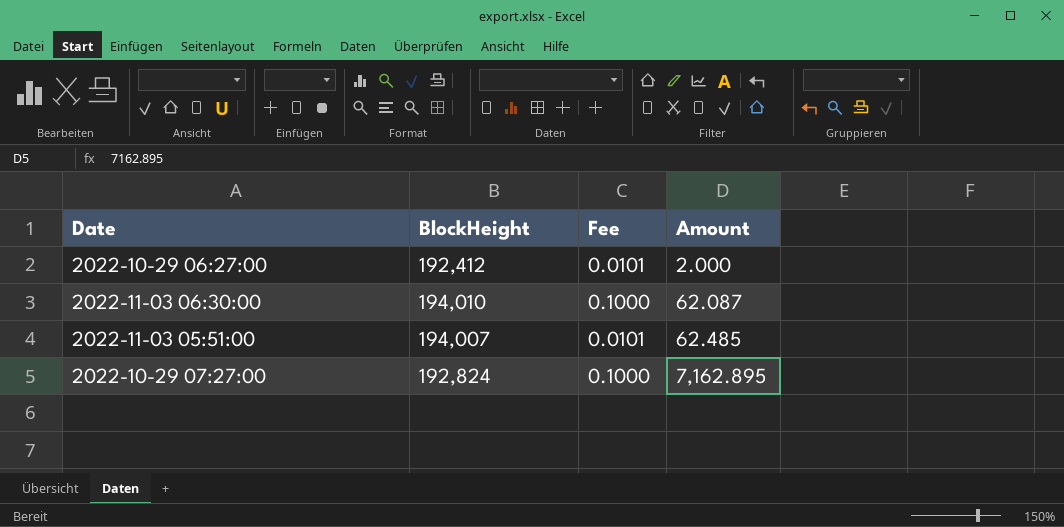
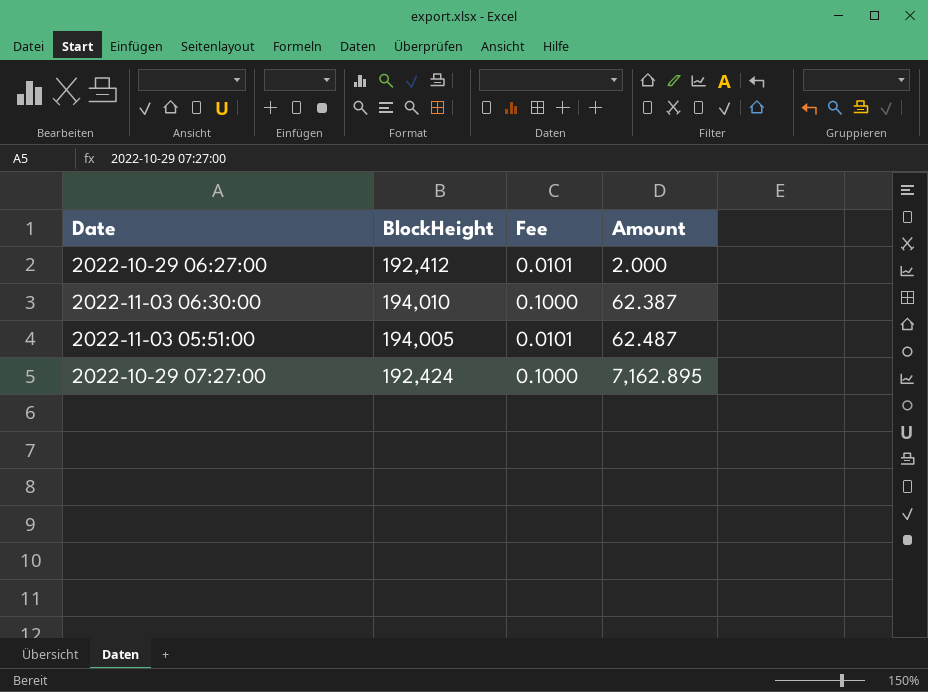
2022-11-03 06:30:00 | Amount: 62.087 -> 62.387
2022-11-03 05:51:00 | BlockHeight: 194,007 -> 194,005
2022-11-03 05:51:00 | Amount: 62.485 -> 62.487
2022-10-29 07:27:00 | BlockHeight: 192,824 -> 192,424

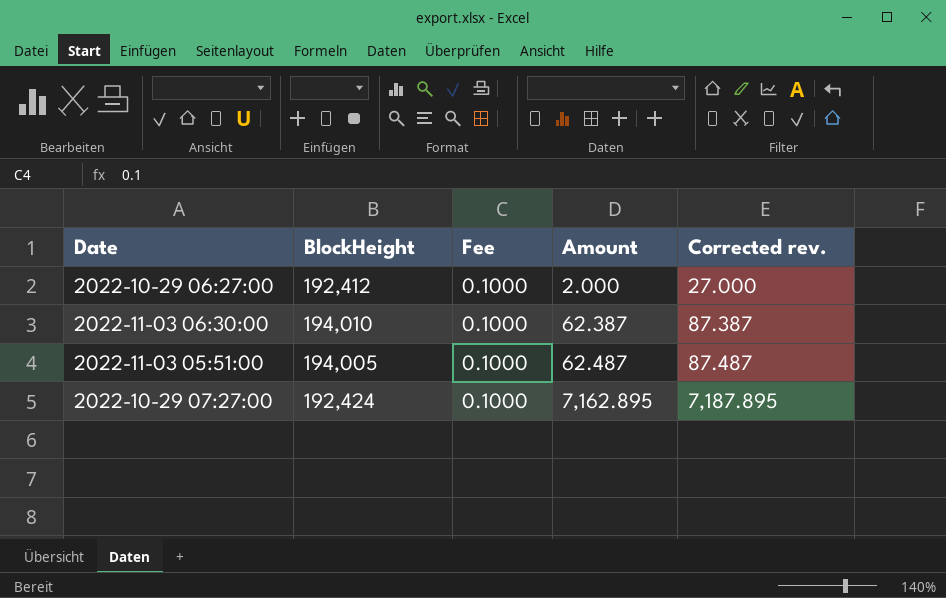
column Corrected rev. | formula: none -> [Amount] + 25
2022-10-29 06:27:00 | Fee: 0.0101 -> 0.1000
2022-11-03 05:51:00 | Fee: 0.0101 -> 0.1000

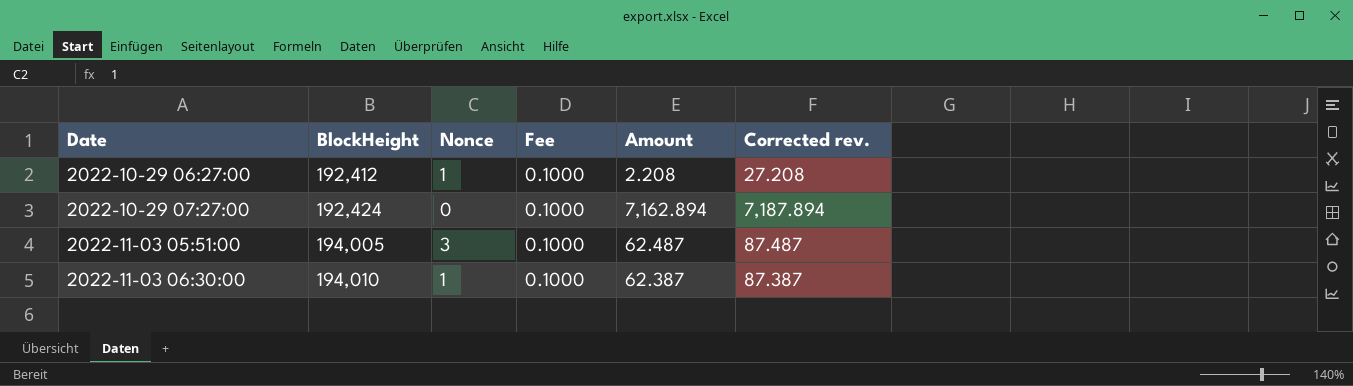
row order: Amount ascending -> Date ascending
column Nonce | position: none -> 3
2022-10-29 06:27:00 | Amount: 2.000 -> 2.208
2022-10-29 06:27:00 | Corrected rev.: 27.000 -> 27.208
2022-10-29 07:27:00 | Amount: 7,162.895 -> 7,162.894
2022-10-29 07:27:00 | Corrected rev.: 7,187.895 -> 7,187.894

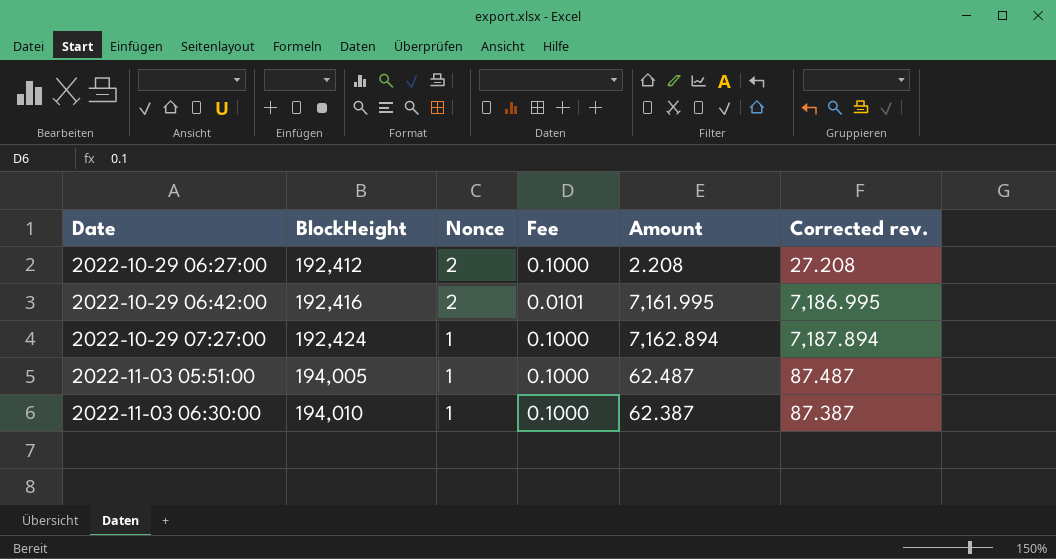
2022-10-29 06:27:00 | Nonce: 1 -> 2
row 2022-10-29 06:42:00: none -> 192,416 | 2 | 0.0101 | 7,161.995 | 7,186.995
2022-10-29 07:27:00 | Nonce: 0 -> 1
2022-11-03 05:51:00 | Nonce: 3 -> 1

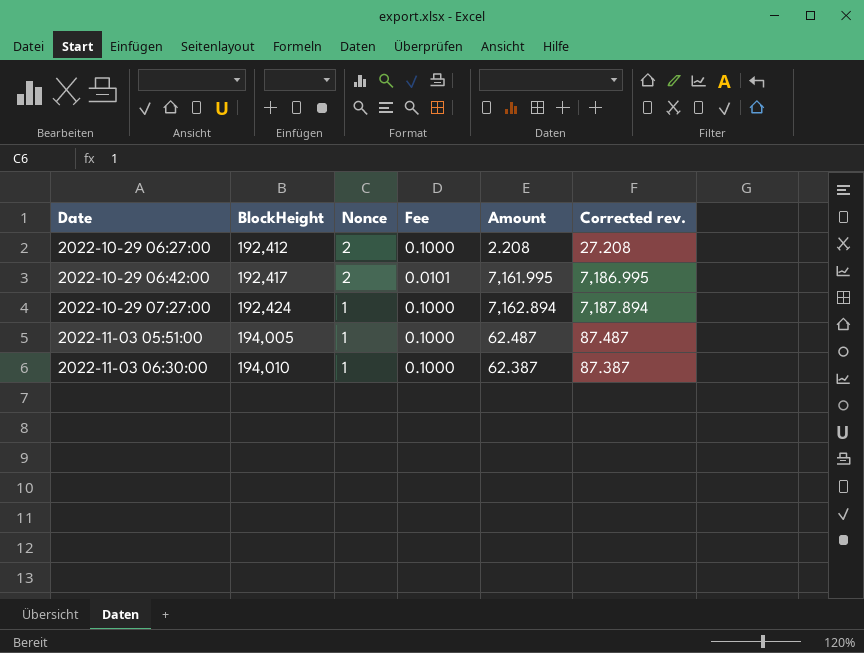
2022-10-29 06:42:00 | BlockHeight: 192,416 -> 192,417

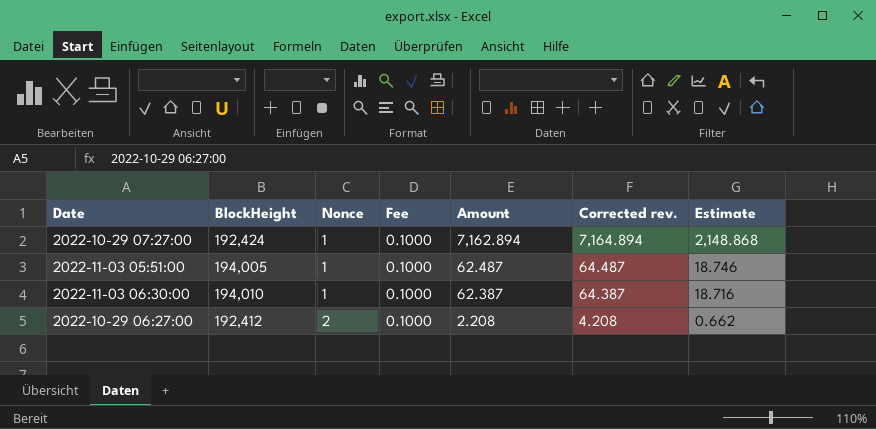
row order: Date ascending -> Nonce ascending
column Corrected rev. | formula: [Amount] + 25 -> [Amount] + 2
column Estimate | formula: none -> [Amount] * 0.3
row 2022-10-29 06:42:00: 192,417 | 2 | 0.0101 | 7,161.995 | 7,186.995 -> none

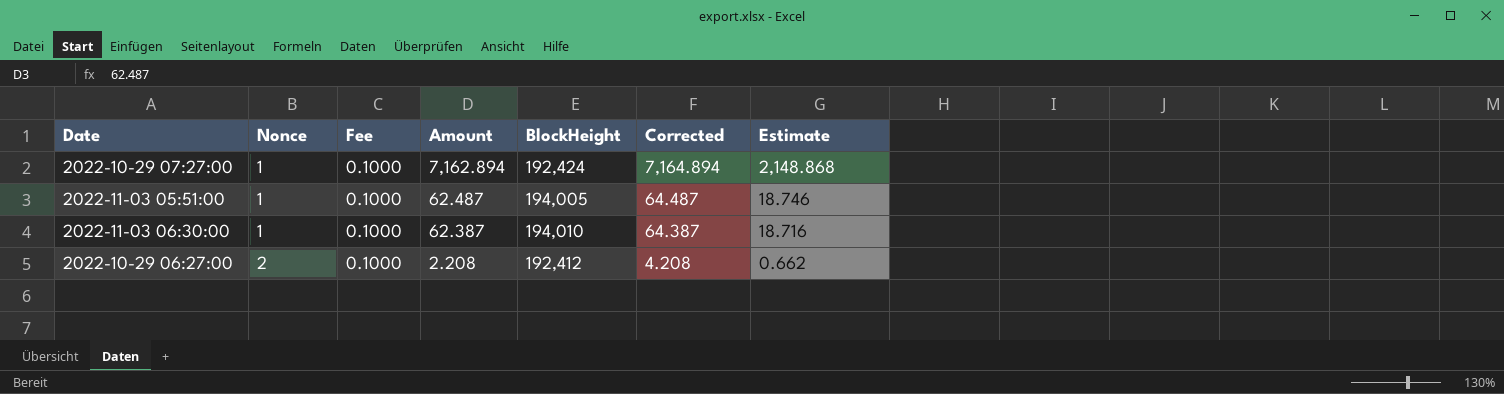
column BlockHeight | position: 2 -> 5
column name: Corrected rev. -> Corrected

